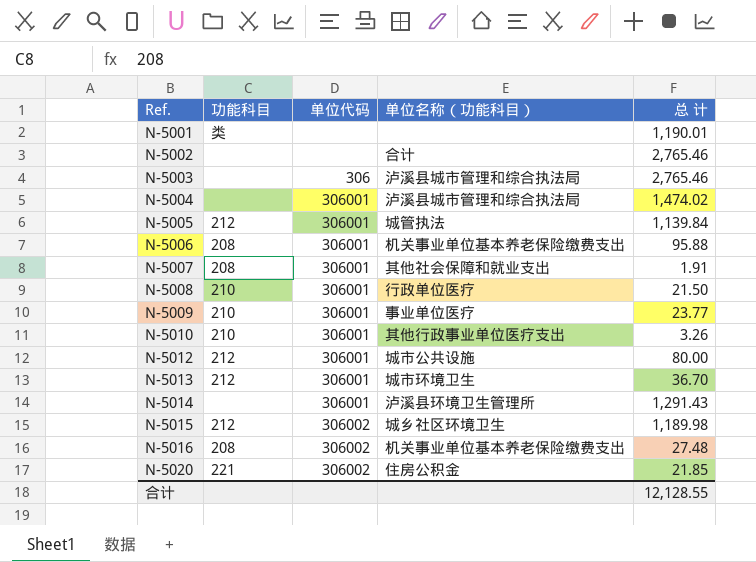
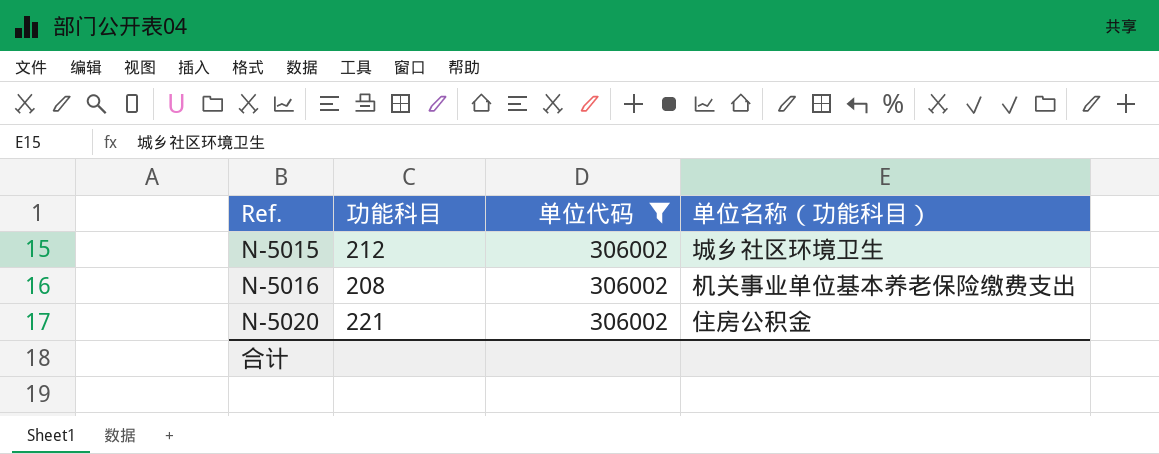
filter: none -> 单位代码 = 306002
column 总 计 | position: 5 -> none

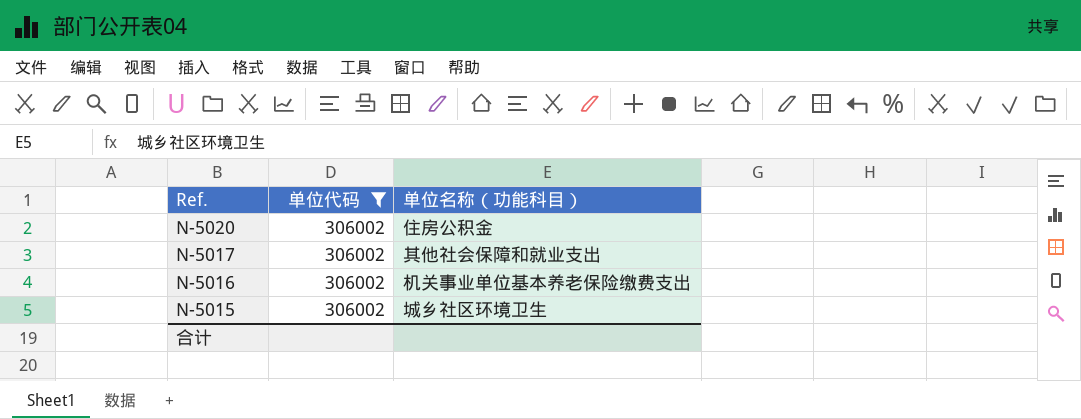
row order: Ref. ascending -> Ref. descending
column 功能科目 | position: 2 -> none
row N-5017: none -> 306002 | 其他社会保障和就业支出

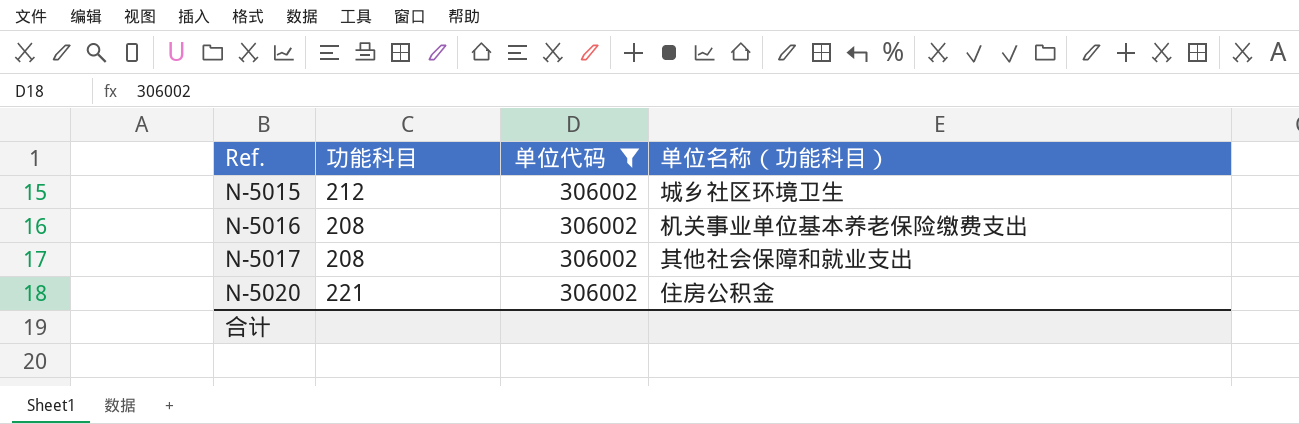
row order: Ref. descending -> Ref. ascending
column 功能科目 | position: none -> 2

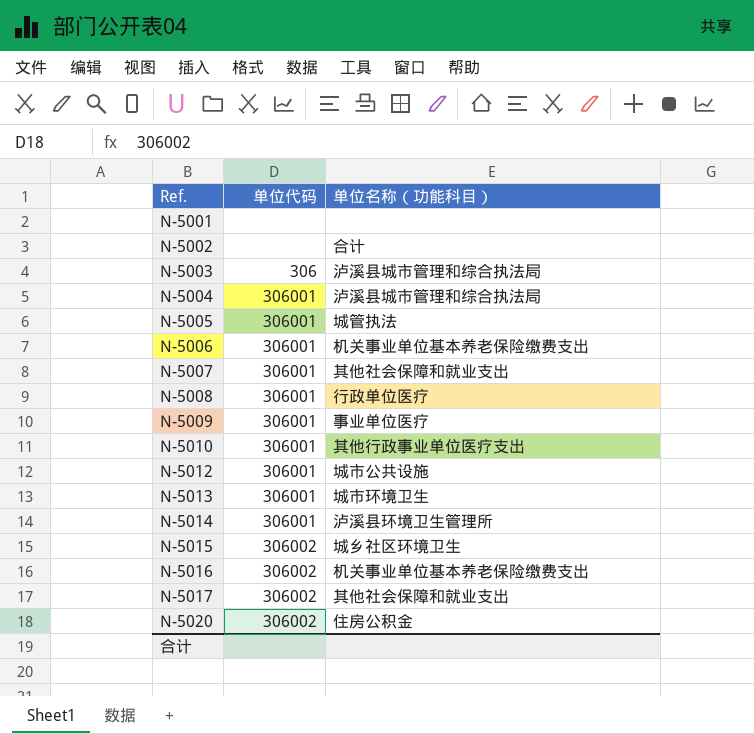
filter: 单位代码 = 306002 -> none
column 功能科目 | position: 2 -> none

